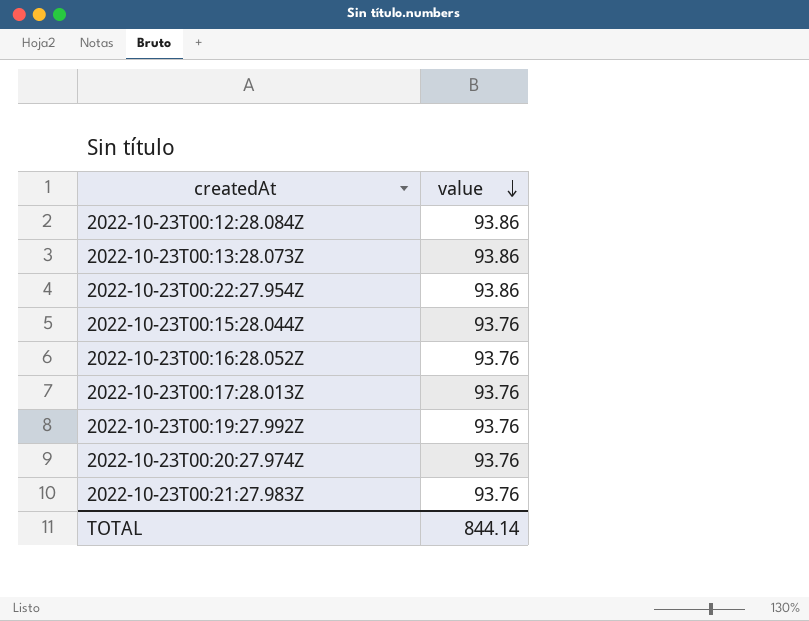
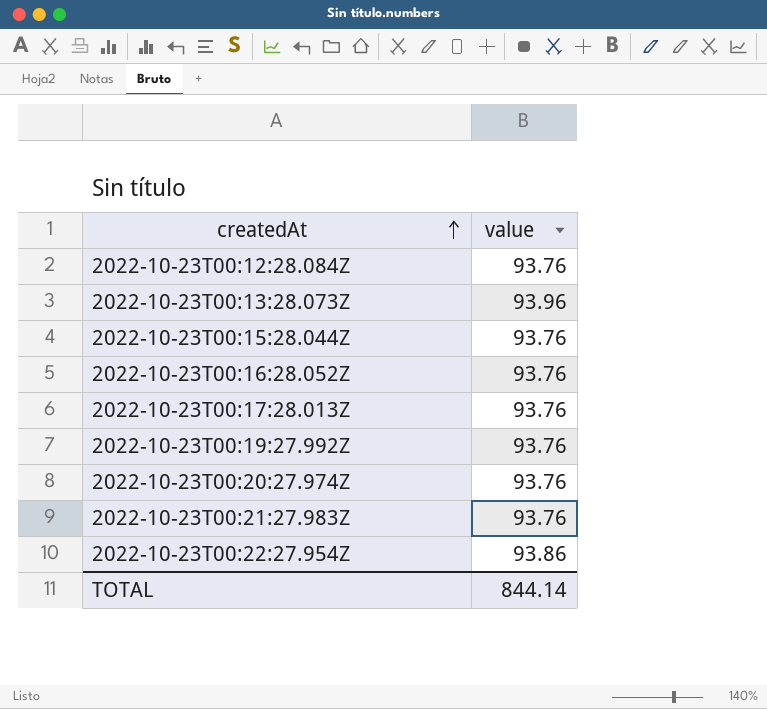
row order: value descending -> createdAt ascending
2022-10-23T00:12:28.084Z | value: 93.86 -> 93.76
2022-10-23T00:13:28.073Z | value: 93.86 -> 93.96

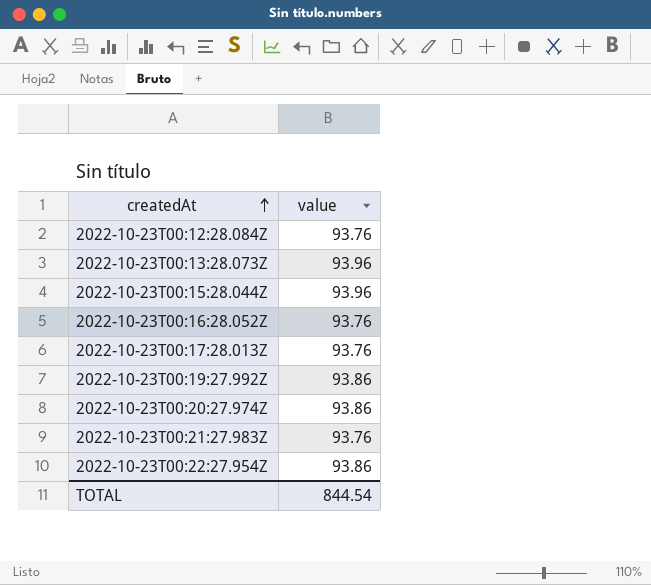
2022-10-23T00:15:28.044Z | value: 93.76 -> 93.96
2022-10-23T00:19:27.992Z | value: 93.76 -> 93.86
2022-10-23T00:20:27.974Z | value: 93.76 -> 93.86
TOTAL | value: 844.14 -> 844.54

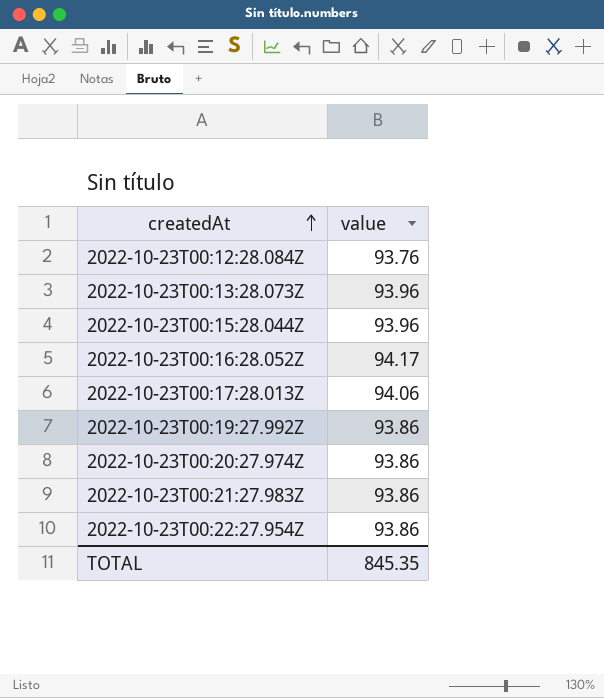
2022-10-23T00:16:28.052Z | value: 93.76 -> 94.17
2022-10-23T00:17:28.013Z | value: 93.76 -> 94.06
2022-10-23T00:21:27.983Z | value: 93.76 -> 93.86
TOTAL | value: 844.54 -> 845.35

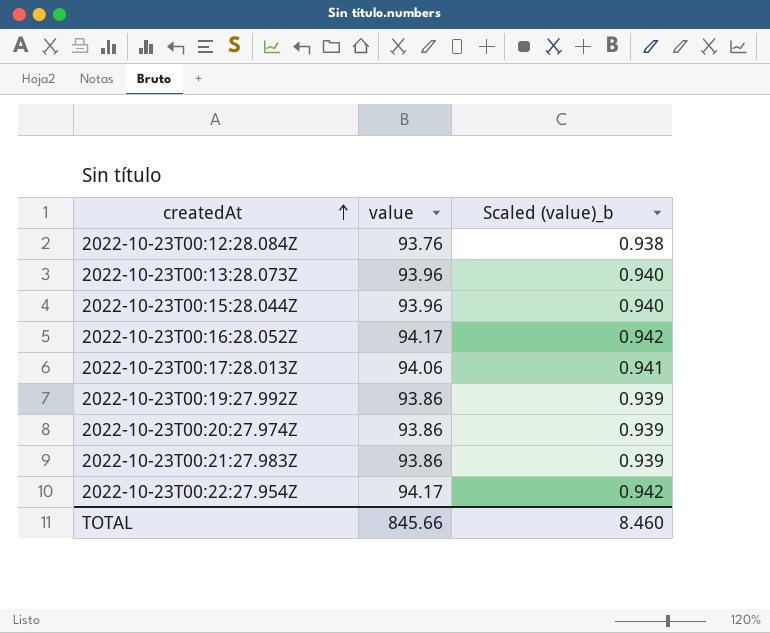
column Scaled (value)_b | formula: none -> [value] * 0.01
2022-10-23T00:22:27.954Z | value: 93.86 -> 94.17
TOTAL | value: 845.35 -> 845.66

